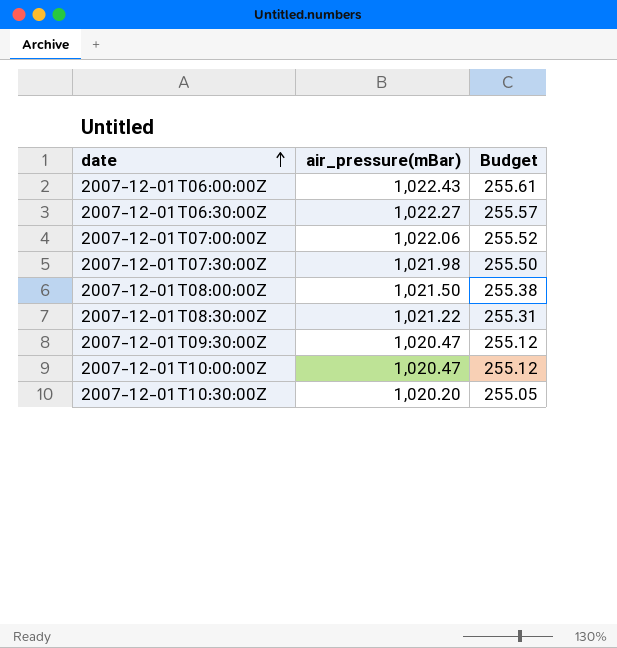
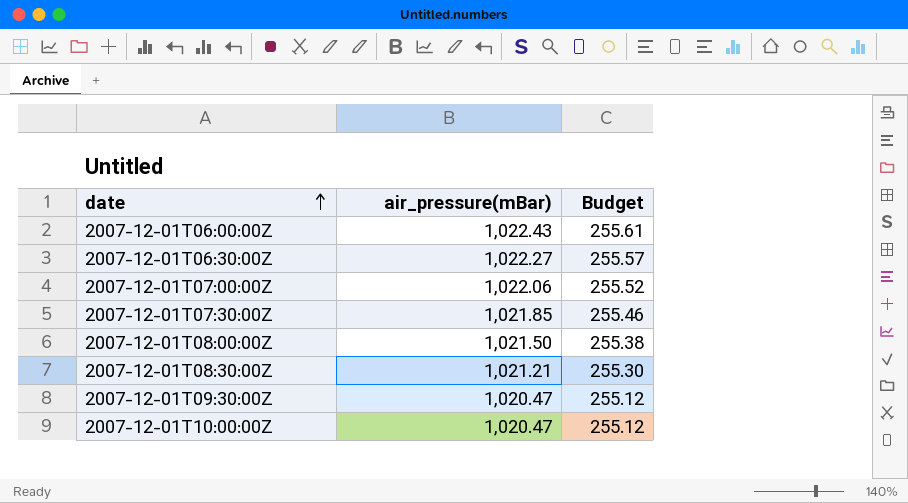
row 2007-12-01T10:30:00Z: 1,020.20 | 255.05 -> none
2007-12-01T07:30:00Z | air_pressure(mBar): 1,021.98 -> 1,021.85
2007-12-01T07:30:00Z | Budget: 255.50 -> 255.46
2007-12-01T08:30:00Z | air_pressure(mBar): 1,021.22 -> 1,021.21
2007-12-01T08:30:00Z | Budget: 255.31 -> 255.30

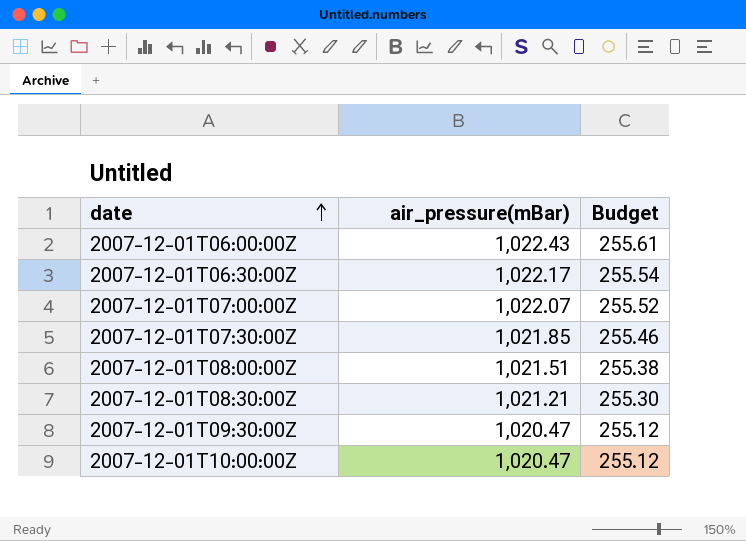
2007-12-01T06:30:00Z | air_pressure(mBar): 1,022.27 -> 1,022.17
2007-12-01T06:30:00Z | Budget: 255.57 -> 255.54
2007-12-01T07:00:00Z | air_pressure(mBar): 1,022.06 -> 1,022.07
2007-12-01T08:00:00Z | air_pressure(mBar): 1,021.50 -> 1,021.51

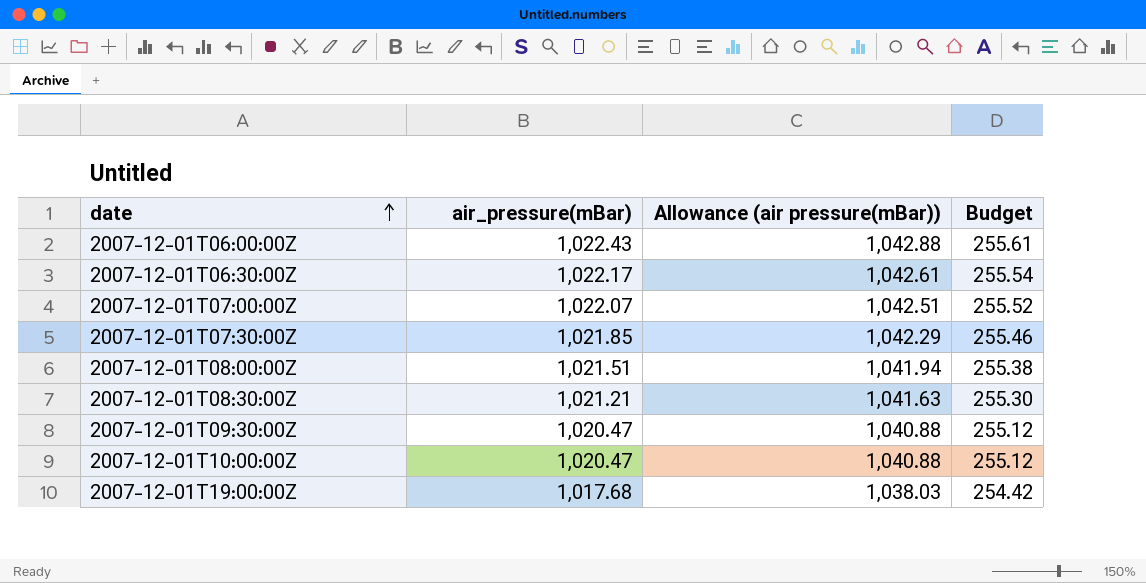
column Allowance (air pressure(mBar)) | formula: none -> [air_pressure(mBar)] * 1.02
row 2007-12-01T19:00:00Z: none -> 1,017.68 | 1,038.03 | 254.42

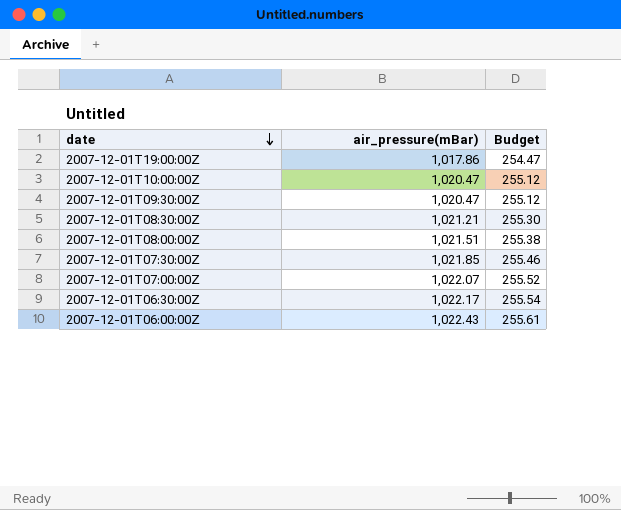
row order: date ascending -> date descending
column Allowance (air pressure(mBar)) | formula: [air_pressure(mBar)] * 1.02 -> none
2007-12-01T19:00:00Z | air_pressure(mBar): 1,017.68 -> 1,017.86
2007-12-01T19:00:00Z | Budget: 254.42 -> 254.47

